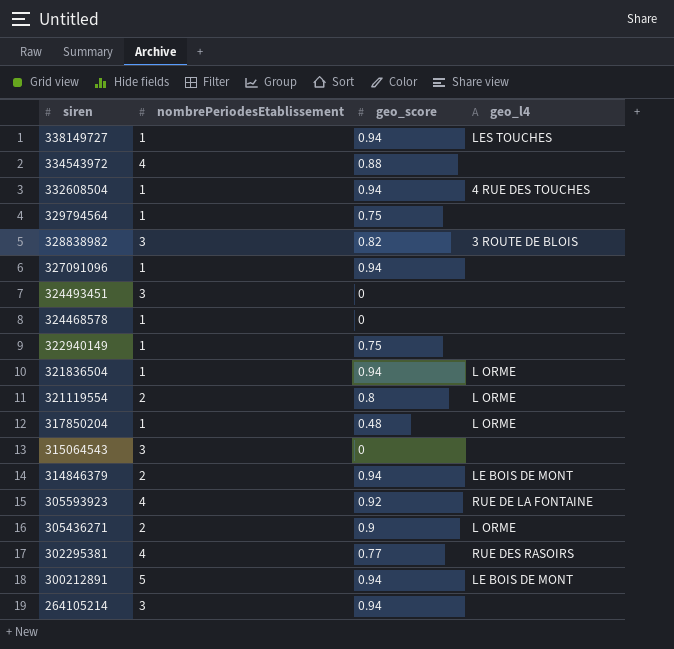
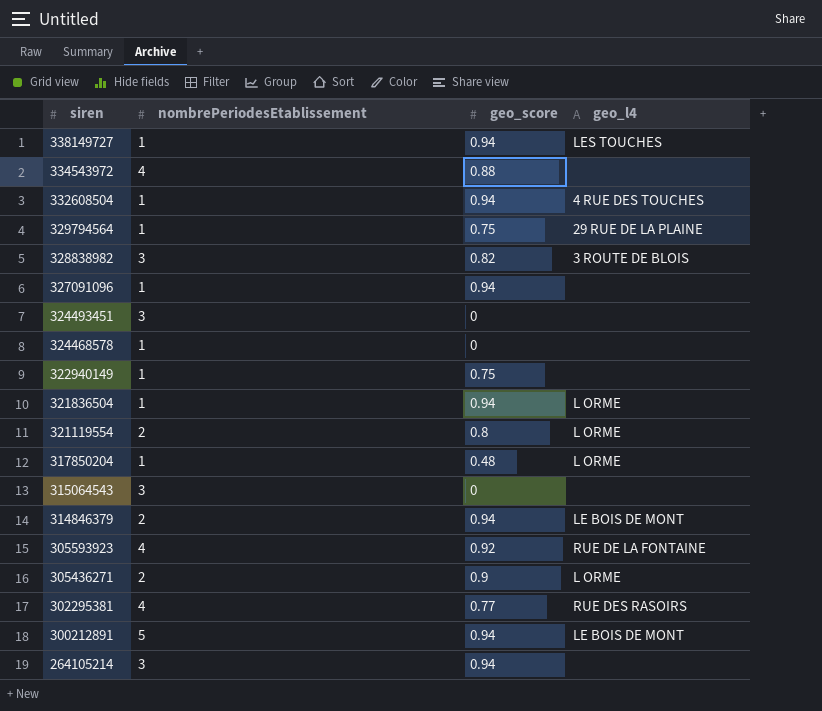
329794564 | geo_l4: none -> 29 RUE DE LA PLAINE

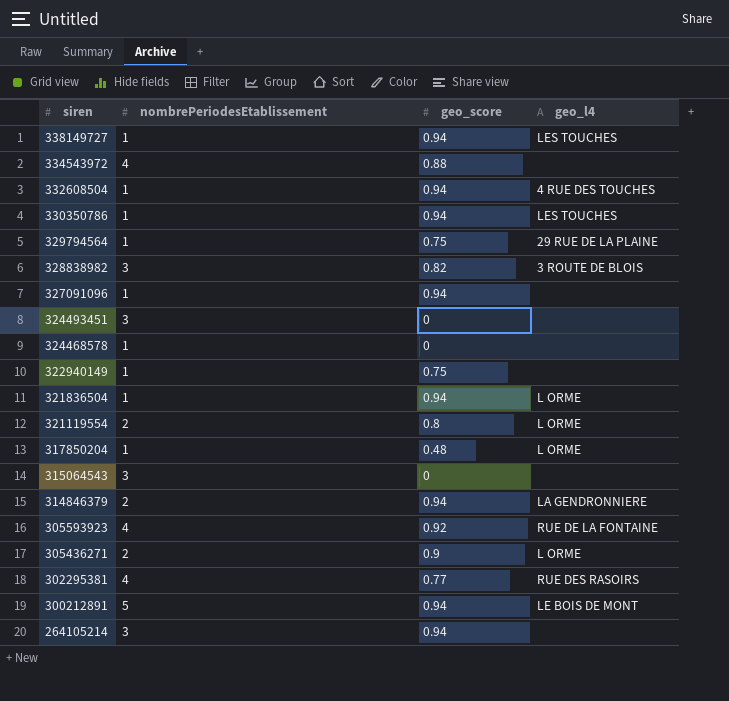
row 330350786: none -> 1 | 0.94 | LES TOUCHES
314846379 | geo_l4: LE BOIS DE MONT -> LA GENDRONNIERE

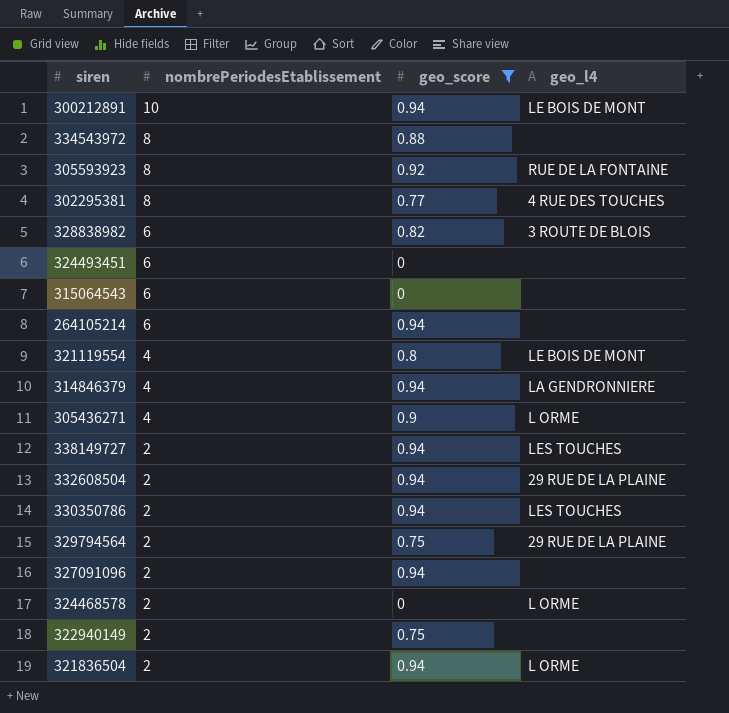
filter: none -> geo_score != 0.48
row order: siren descending -> nombrePeriodesEtablissement descending
300212891 | nombrePeriodesEtablissement: 5 -> 10
334543972 | nombrePeriodesEtablissement: 4 -> 8
305593923 | nombrePeriodesEtablissement: 4 -> 8
302295381 | nombrePeriodesEtablissement: 4 -> 8
302295381 | geo_l4: RUE DES RASOIRS -> 4 RUE DES TOUCHES
328838982 | nombrePeriodesEtablissement: 3 -> 6
324493451 | nombrePeriodesEtablissement: 3 -> 6
315064543 | nombrePeriodesEtablissement: 3 -> 6
264105214 | nombrePeriodesEtablissement: 3 -> 6
321119554 | nombrePeriodesEtablissement: 2 -> 4
321119554 | geo_l4: L ORME -> LE BOIS DE MONT
314846379 | nombrePeriodesEtablissement: 2 -> 4
305436271 | nombrePeriodesEtablissement: 2 -> 4
338149727 | nombrePeriodesEtablissement: 1 -> 2
332608504 | nombrePeriodesEtablissement: 1 -> 2
332608504 | geo_l4: 4 RUE DES TOUCHES -> 29 RUE DE LA PLAINE
330350786 | nombrePeriodesEtablissement: 1 -> 2
329794564 | nombrePeriodesEtablissement: 1 -> 2
327091096 | nombrePeriodesEtablissement: 1 -> 2
324468578 | nombrePeriodesEtablissement: 1 -> 2
324468578 | geo_l4: none -> L ORME
322940149 | nombrePeriodesEtablissement: 1 -> 2
321836504 | nombrePeriodesEtablissement: 1 -> 2

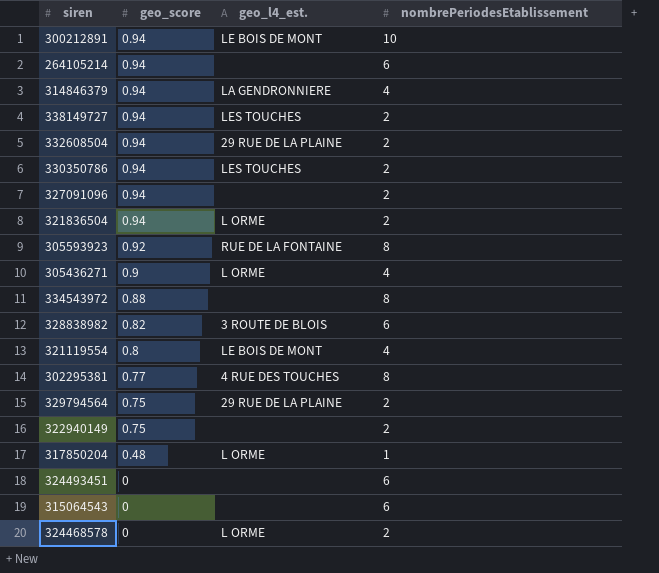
filter: geo_score != 0.48 -> none
row order: nombrePeriodesEtablissement descending -> geo_score descending
column name: geo_l4 -> geo_l4_est.
column nombrePeriodesEtablissement | position: 2 -> 4

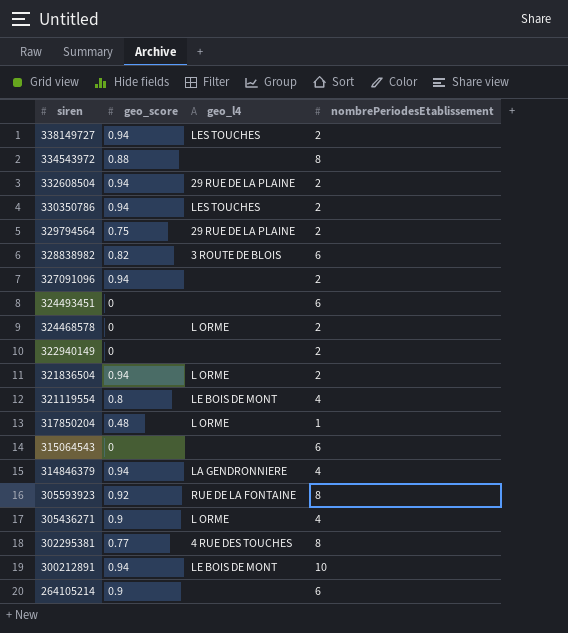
row order: geo_score descending -> siren descending
column name: geo_l4_est. -> geo_l4
322940149 | geo_score: 0.75 -> 0
264105214 | geo_score: 0.94 -> 0.9

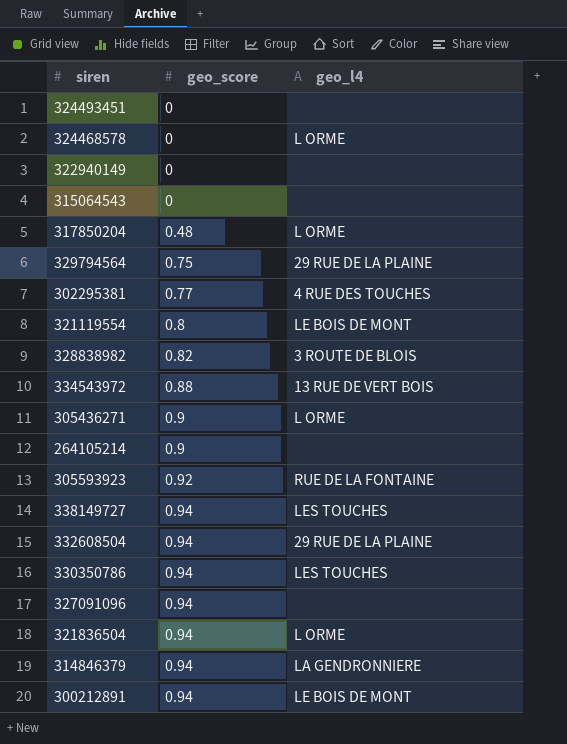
row order: siren descending -> geo_score ascending
column nombrePeriodesEtablissement | position: 4 -> none
334543972 | geo_l4: none -> 13 RUE DE VERT BOIS

